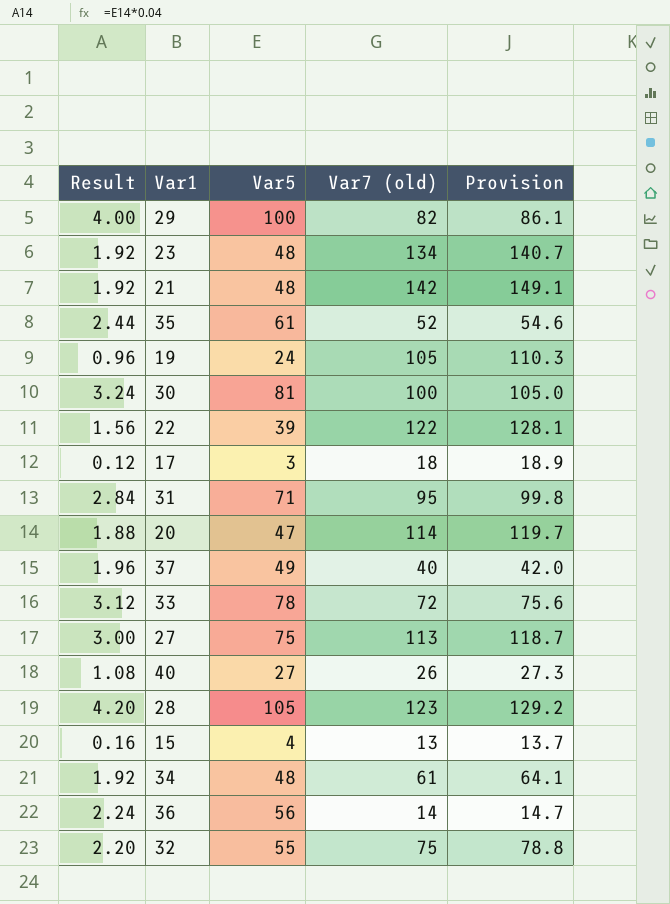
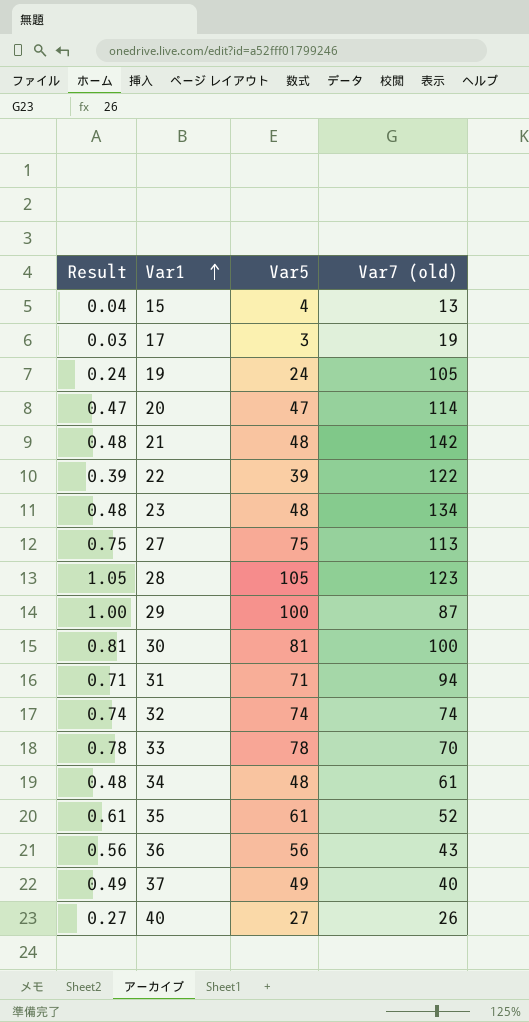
row order: none -> Var1 ascending
column Provision | formula: [Var7 (old)] * 1.05 -> none
column Result | formula: [Var5] * 0.04 -> [Var5] * 0.01
17 | Var7 (old): 18 -> 19
29 | Var7 (old): 82 -> 87
31 | Var7 (old): 95 -> 94
32 | Var5: 55 -> 74
32 | Var7 (old): 75 -> 74
33 | Var7 (old): 72 -> 70
36 | Var7 (old): 14 -> 43

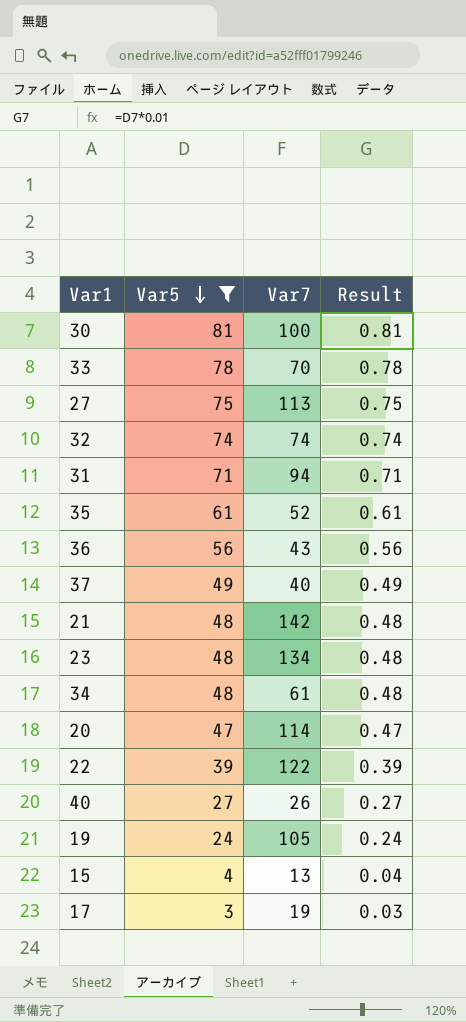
filter: none -> Var5 <= 81
row order: Var1 ascending -> Var5 descending
column name: Var7 (old) -> Var7
column Result | position: 1 -> 4

